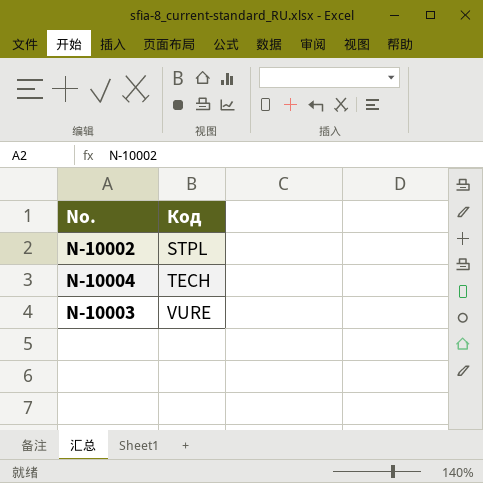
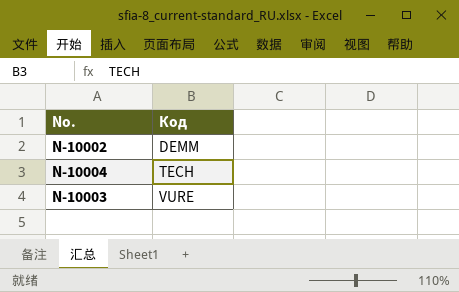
N-10002 | Код: STPL -> DEMM

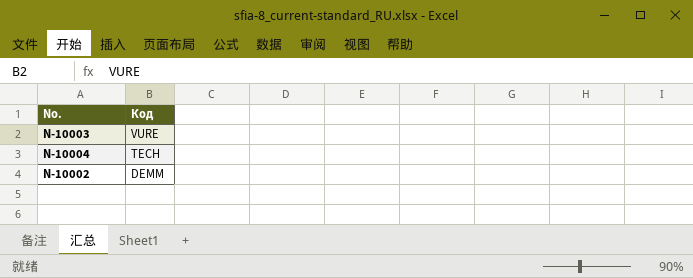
row order: Код ascending -> Код descending

